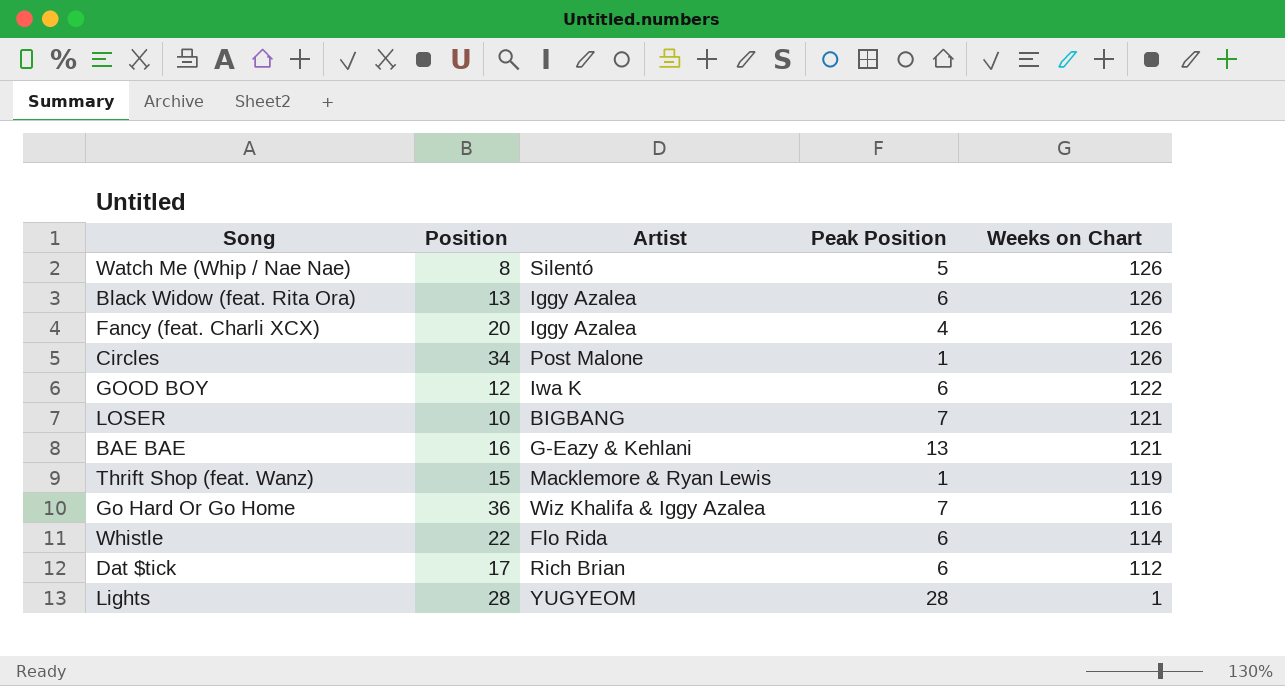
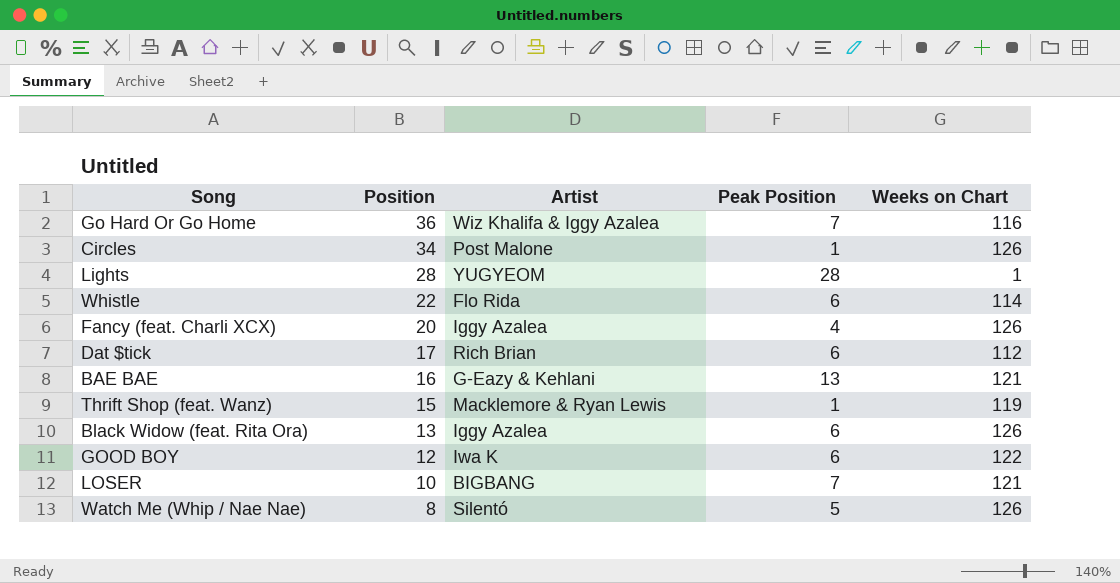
row order: Weeks on Chart descending -> Position descending

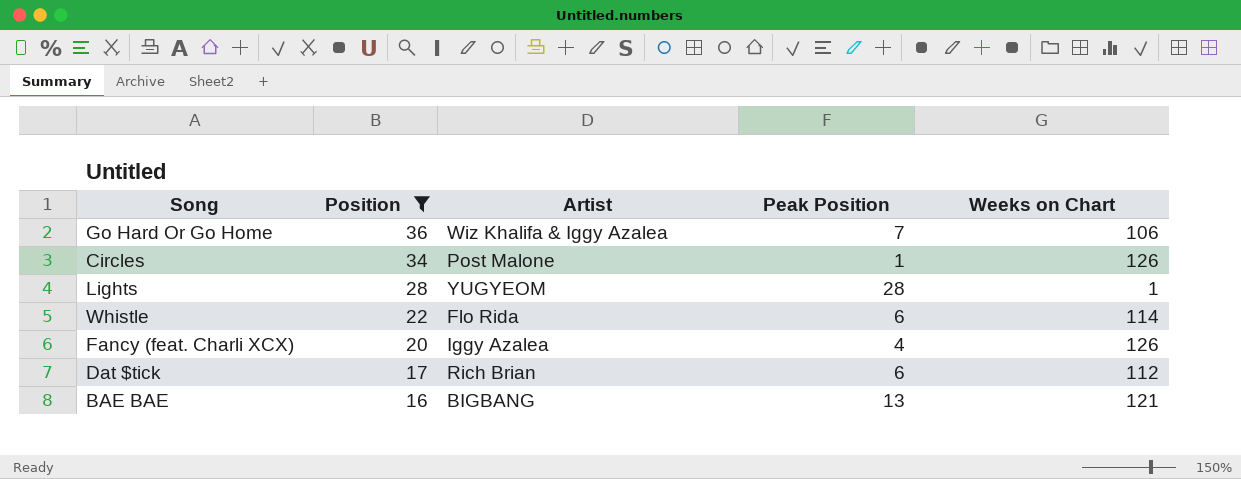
filter: none -> Position >= 16
Go Hard Or Go Home | Weeks on Chart: 116 -> 106
BAE BAE | Artist: G-Eazy & Kehlani -> BIGBANG

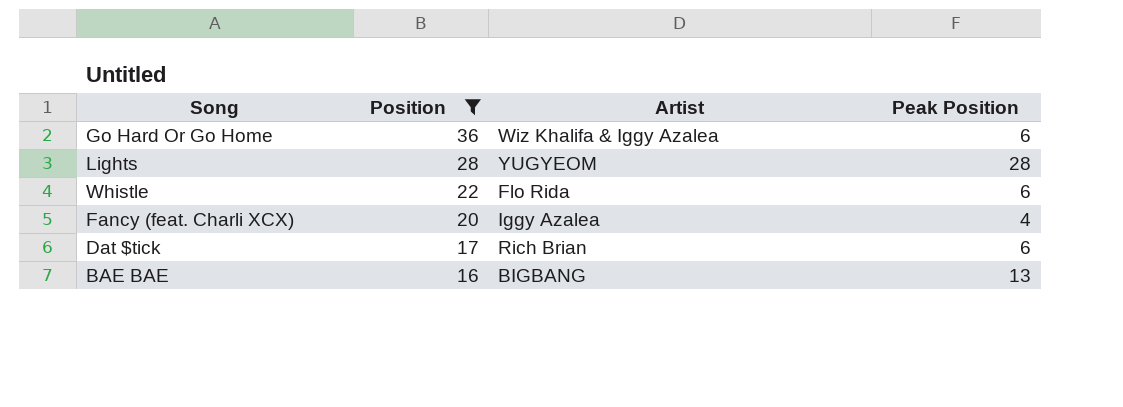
column Weeks on Chart | position: 5 -> none
row Circles: 34 | Post Malone | 1 | 126 -> none
Go Hard Or Go Home | Peak Position: 7 -> 6

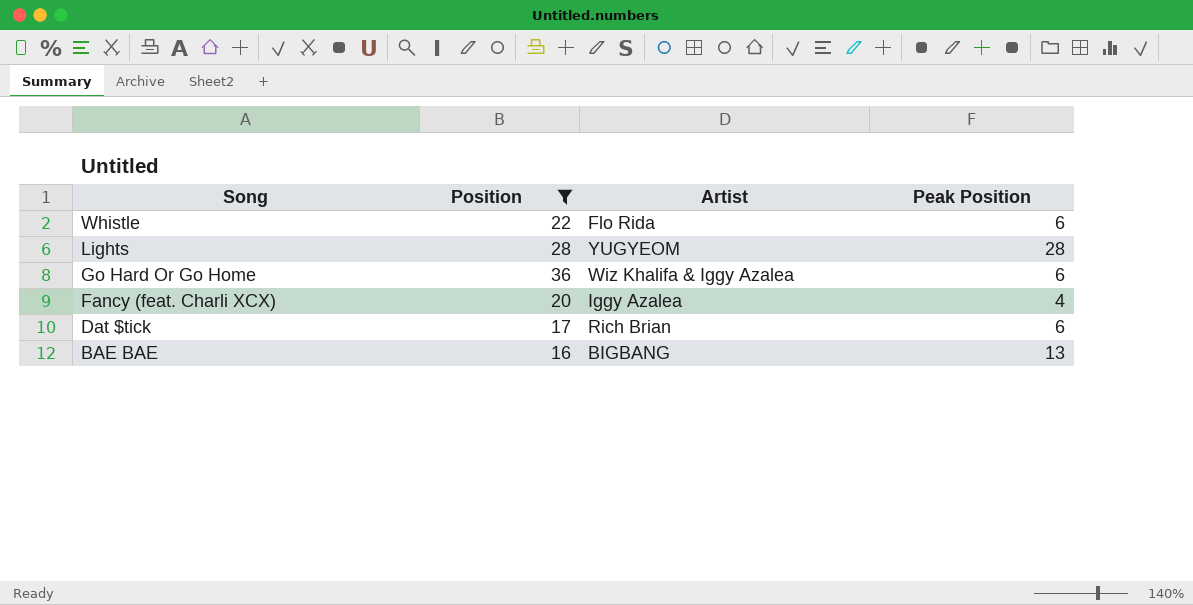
row order: Position descending -> Song descending

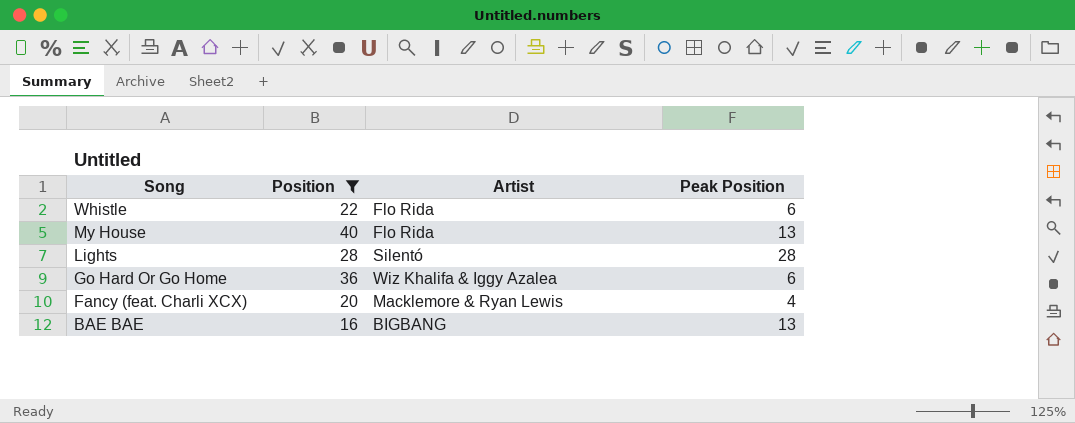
row Dat $tick: 17 | Rich Brian | 6 -> none
row My House: none -> 40 | Flo Rida | 13
Lights | Artist: YUGYEOM -> Silentó
Fancy (feat. Charli XCX) | Artist: Iggy Azalea -> Macklemore & Ryan Lewis

